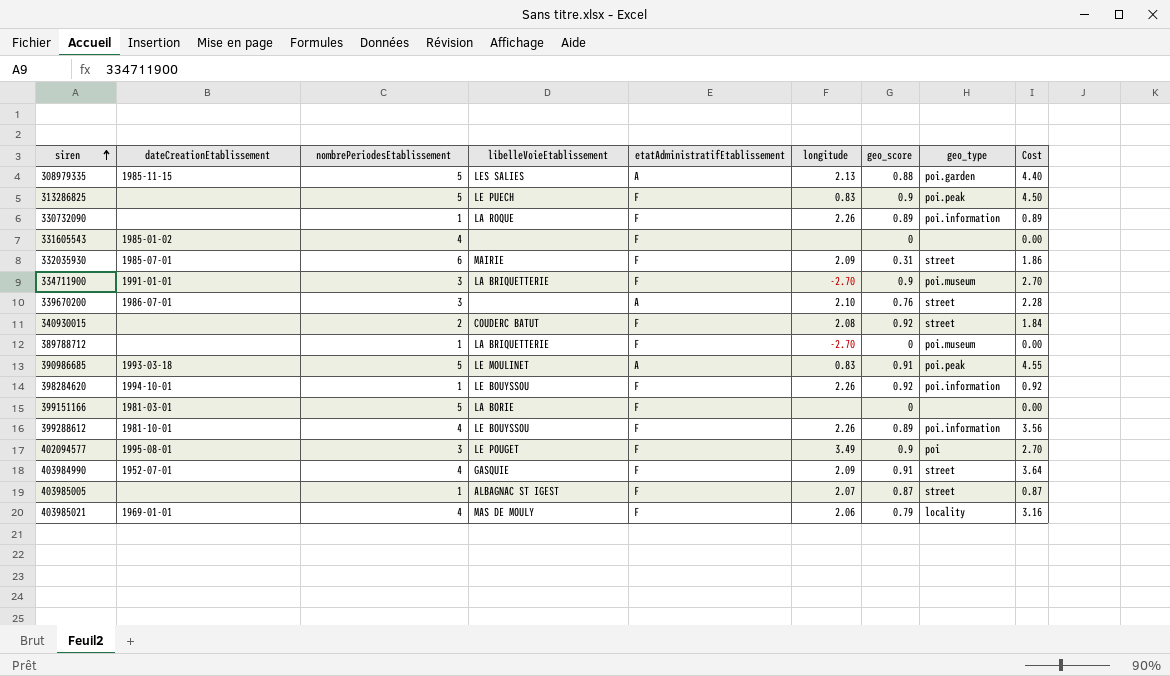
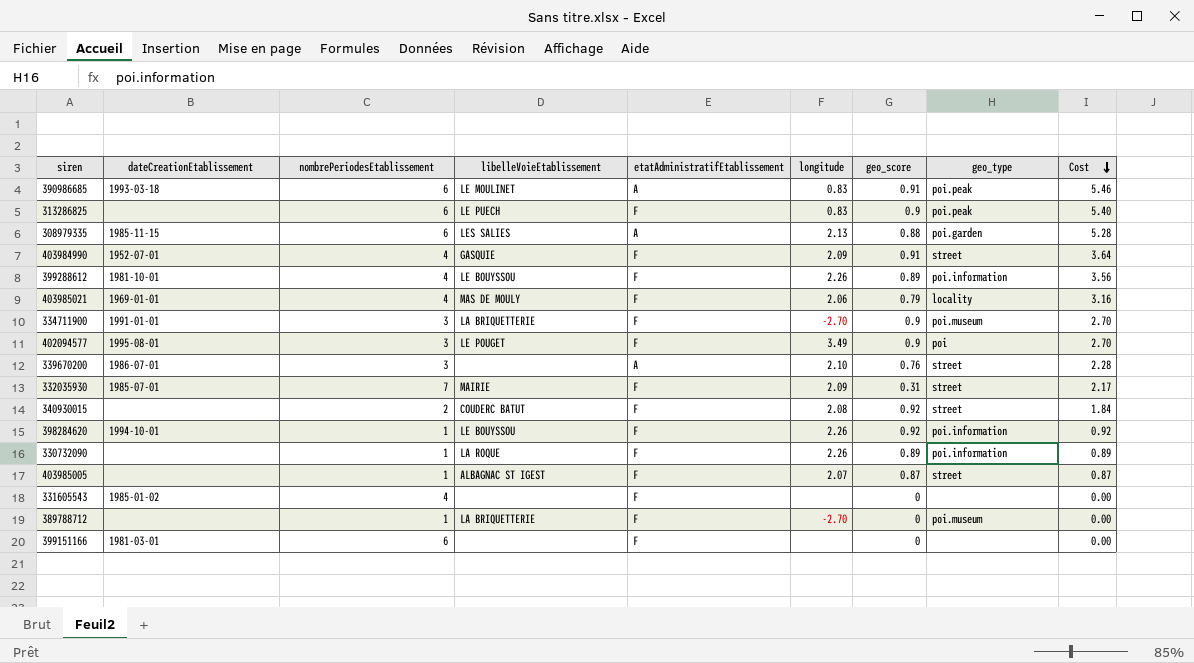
row order: siren ascending -> Cost descending
390986685 | nombrePeriodesEtablissement: 5 -> 6
390986685 | Cost: 4.55 -> 5.46
313286825 | nombrePeriodesEtablissement: 5 -> 6
313286825 | Cost: 4.50 -> 5.40
308979335 | nombrePeriodesEtablissement: 5 -> 6
308979335 | Cost: 4.40 -> 5.28
332035930 | nombrePeriodesEtablissement: 6 -> 7
332035930 | Cost: 1.86 -> 2.17
399151166 | nombrePeriodesEtablissement: 5 -> 6
399151166 | libelleVoieEtablissement: LA BORIE -> none

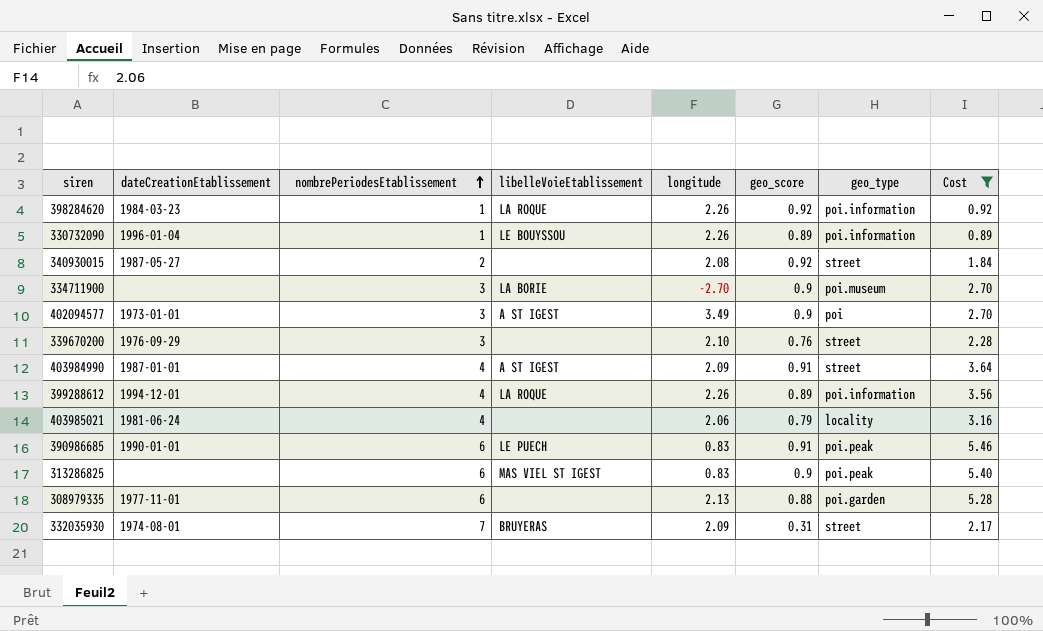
filter: none -> Cost >= 0.89
row order: Cost descending -> nombrePeriodesEtablissement ascending
column etatAdministratifEtablissement | position: 5 -> none
398284620 | dateCreationEtablissement: 1994-10-01 -> 1984-03-23
398284620 | libelleVoieEtablissement: LE BOUYSSOU -> LA ROQUE
330732090 | dateCreationEtablissement: none -> 1996-01-04
330732090 | libelleVoieEtablissement: LA ROQUE -> LE BOUYSSOU
340930015 | dateCreationEtablissement: none -> 1987-05-27
340930015 | libelleVoieEtablissement: COUDERC BATUT -> none
334711900 | dateCreationEtablissement: 1991-01-01 -> none
334711900 | libelleVoieEtablissement: LA BRIQUETTERIE -> LA BORIE
402094577 | dateCreationEtablissement: 1995-08-01 -> 1973-01-01
402094577 | libelleVoieEtablissement: LE POUGET -> A ST IGEST
339670200 | dateCreationEtablissement: 1986-07-01 -> 1976-09-29
403984990 | dateCreationEtablissement: 1952-07-01 -> 1987-01-01
403984990 | libelleVoieEtablissement: GASQUIE -> A ST IGEST
399288612 | dateCreationEtablissement: 1981-10-01 -> 1994-12-01
399288612 | libelleVoieEtablissement: LE BOUYSSOU -> LA ROQUE
403985021 | dateCreationEtablissement: 1969-01-01 -> 1981-06-24
403985021 | libelleVoieEtablissement: MAS DE MOULY -> none
390986685 | dateCreationEtablissement: 1993-03-18 -> 1990-01-01
390986685 | libelleVoieEtablissement: LE MOULINET -> LE PUECH
313286825 | libelleVoieEtablissement: LE PUECH -> MAS VIEL ST IGEST
308979335 | dateCreationEtablissement: 1985-11-15 -> 1977-11-01
308979335 | libelleVoieEtablissement: LES SALIES -> none
332035930 | dateCreationEtablissement: 1985-07-01 -> 1974-08-01
332035930 | libelleVoieEtablissement: MAIRIE -> BRUYERAS

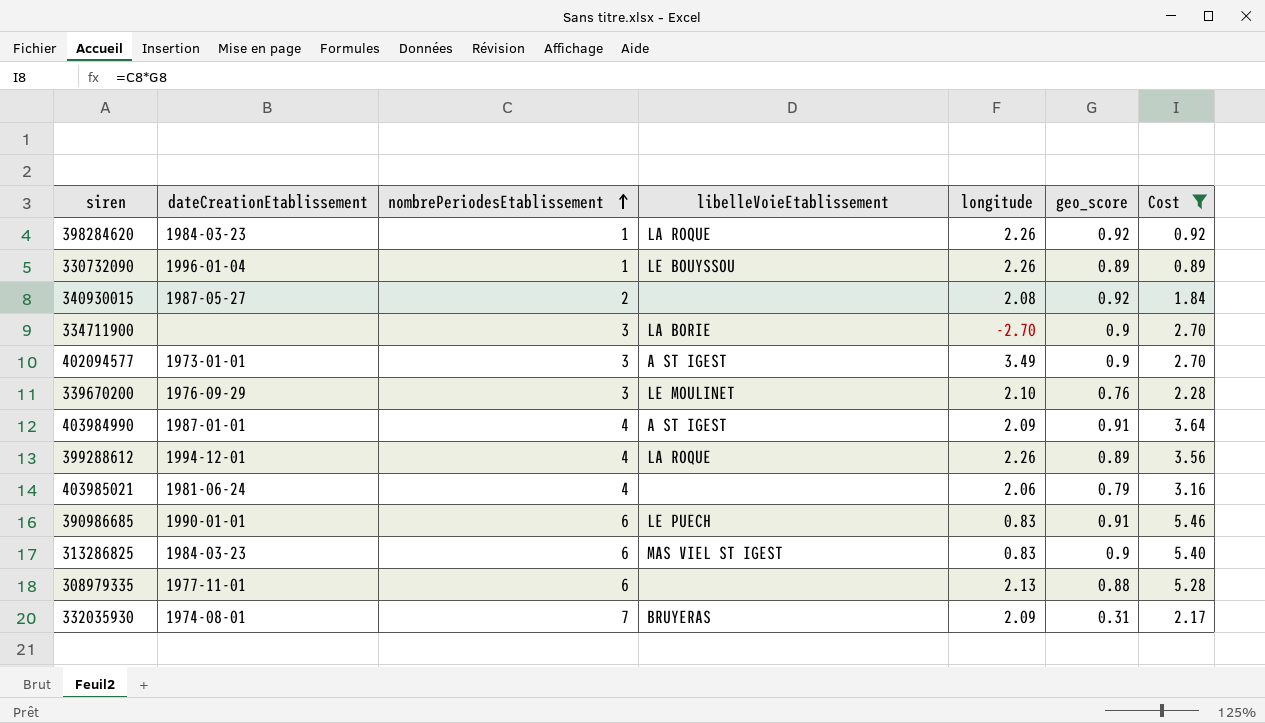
column geo_type | position: 7 -> none
339670200 | libelleVoieEtablissement: none -> LE MOULINET
313286825 | dateCreationEtablissement: none -> 1984-03-23

